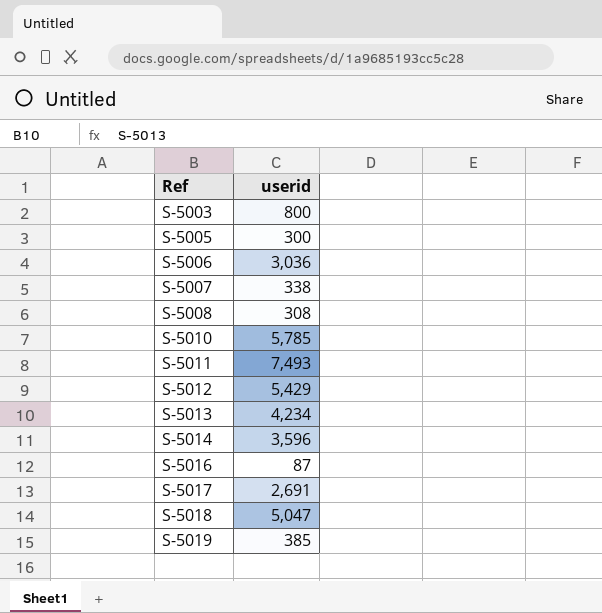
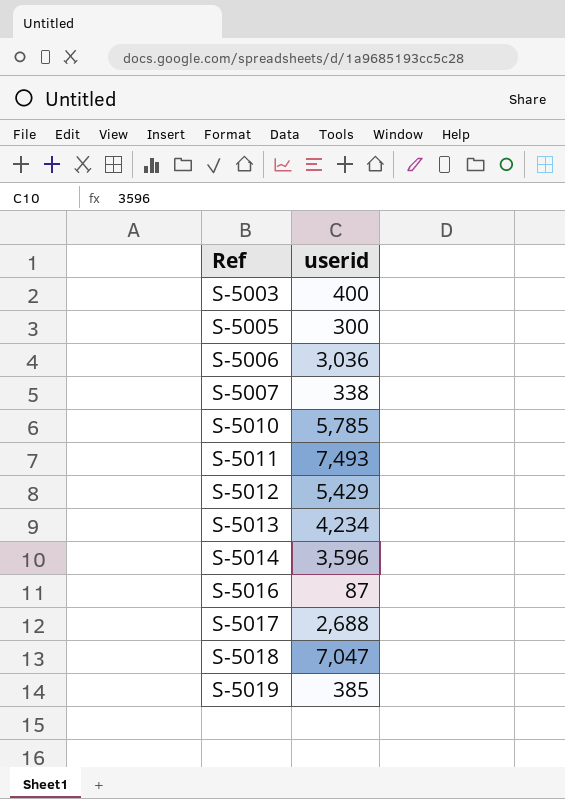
row S-5008: 308 -> none
S-5003 | userid: 800 -> 400
S-5017 | userid: 2,691 -> 2,688
S-5018 | userid: 5,047 -> 7,047

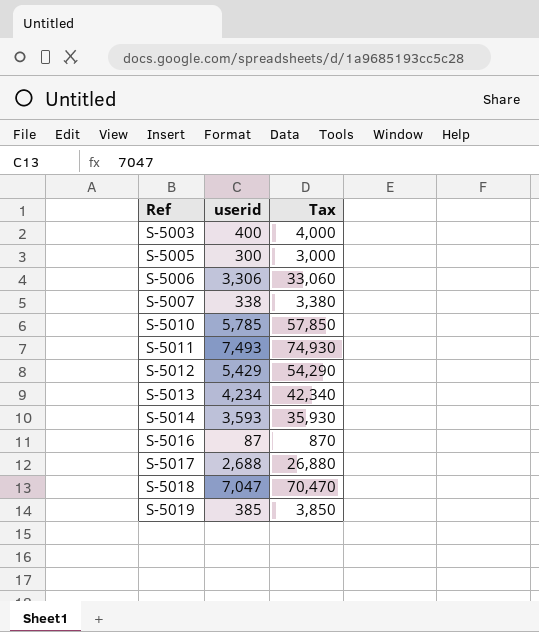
column Tax | formula: none -> [userid] * 10
S-5006 | userid: 3,036 -> 3,306
S-5014 | userid: 3,596 -> 3,593

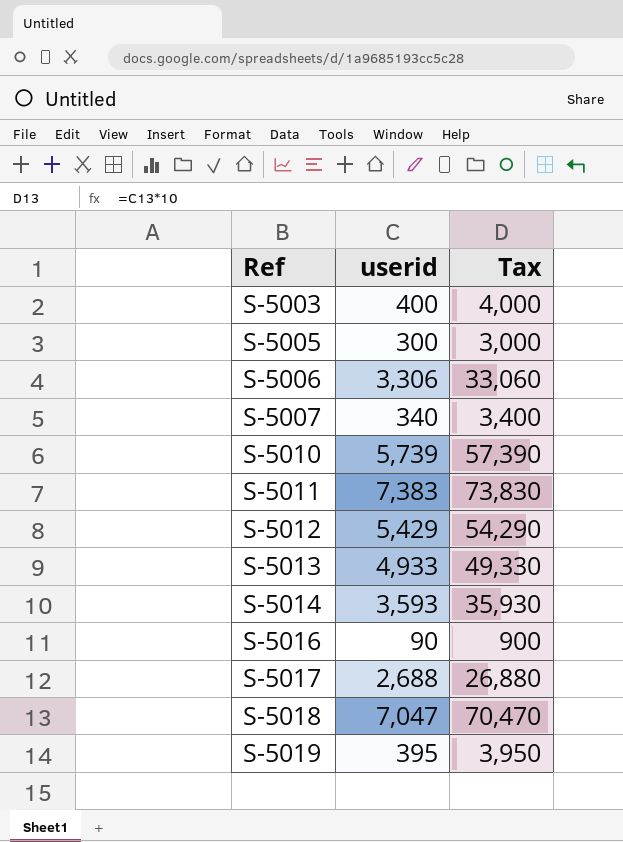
S-5007 | userid: 338 -> 340
S-5007 | Tax: 3,380 -> 3,400
S-5010 | userid: 5,785 -> 5,739
S-5010 | Tax: 57,850 -> 57,390
S-5011 | userid: 7,493 -> 7,383
S-5011 | Tax: 74,930 -> 73,830
S-5013 | userid: 4,234 -> 4,933
S-5013 | Tax: 42,340 -> 49,330
S-5016 | userid: 87 -> 90
S-5016 | Tax: 870 -> 900
S-5019 | userid: 385 -> 395
S-5019 | Tax: 3,850 -> 3,950

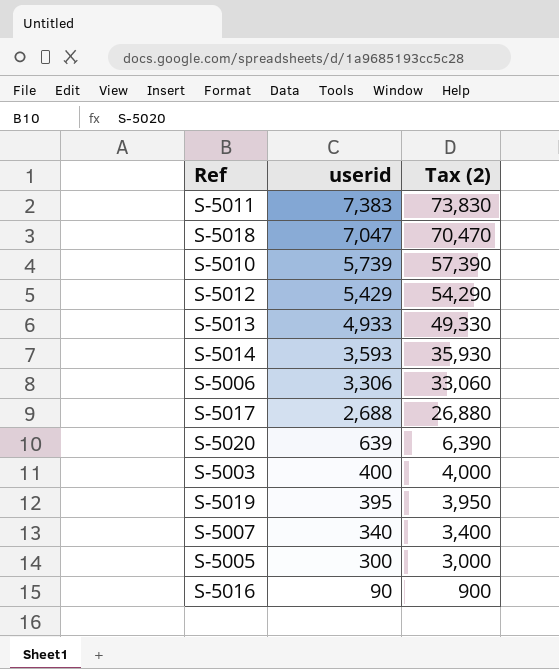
row order: Ref ascending -> userid descending
column name: Tax -> Tax (2)
row S-5020: none -> 639 | 6,390

